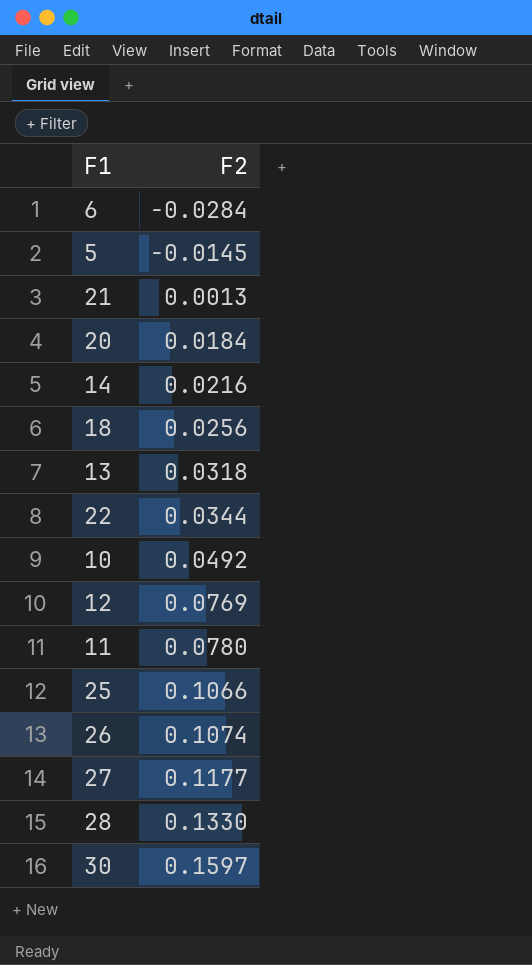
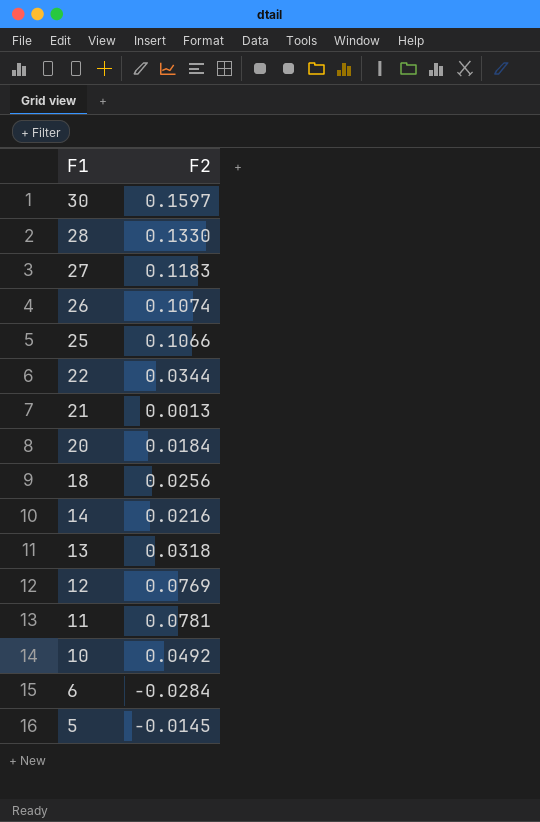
row order: F2 ascending -> F1 descending
27 | F2: 0.1177 -> 0.1183
11 | F2: 0.0780 -> 0.0781

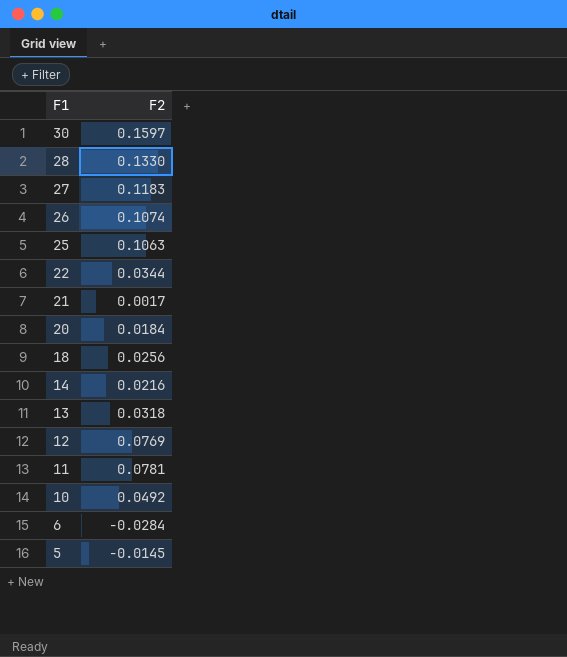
25 | F2: 0.1066 -> 0.1063
21 | F2: 0.0013 -> 0.0017

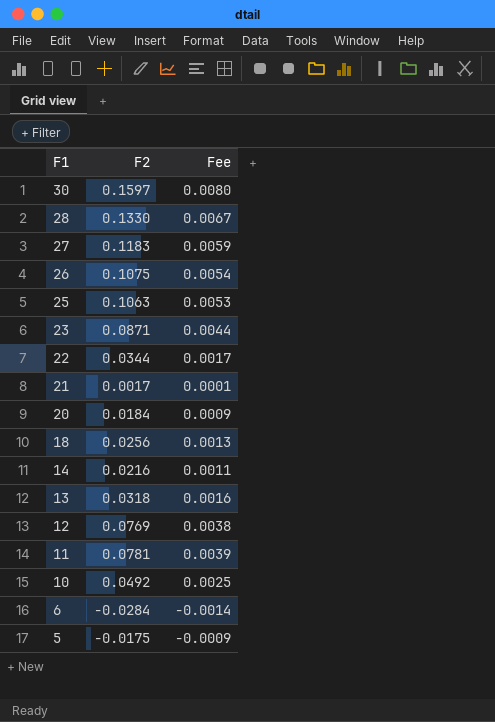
column Fee | formula: none -> [F2] * 0.05
26 | F2: 0.1074 -> 0.1075
row 23: none -> 0.0871 | 0.0044
5 | F2: -0.0145 -> -0.0175

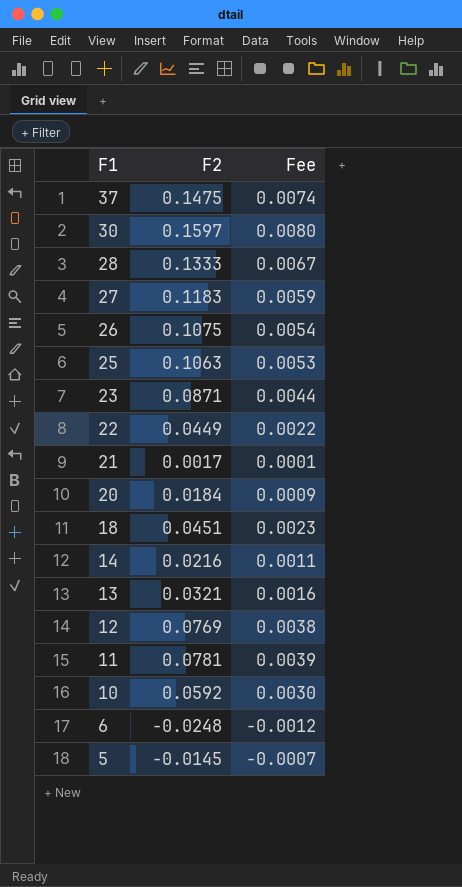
row 37: none -> 0.1475 | 0.0074
28 | F2: 0.1330 -> 0.1333
22 | F2: 0.0344 -> 0.0449
22 | Fee: 0.0017 -> 0.0022
18 | F2: 0.0256 -> 0.0451
18 | Fee: 0.0013 -> 0.0023
13 | F2: 0.0318 -> 0.0321
10 | F2: 0.0492 -> 0.0592
10 | Fee: 0.0025 -> 0.0030
6 | F2: -0.0284 -> -0.0248
6 | Fee: -0.0014 -> -0.0012
5 | F2: -0.0175 -> -0.0145
5 | Fee: -0.0009 -> -0.0007

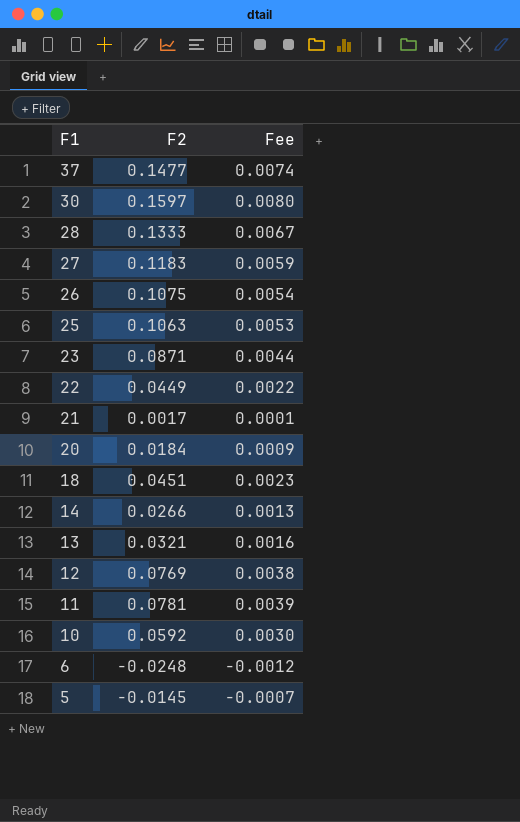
37 | F2: 0.1475 -> 0.1477
14 | F2: 0.0216 -> 0.0266
14 | Fee: 0.0011 -> 0.0013

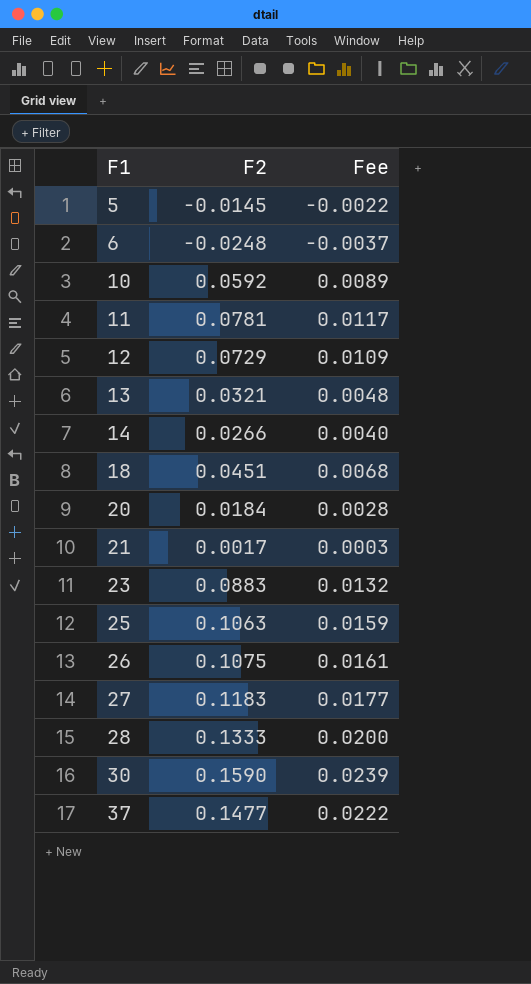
row order: F1 descending -> F1 ascending
column Fee | formula: [F2] * 0.05 -> [F2] * 0.15
row 22: 0.0449 | 0.0022 -> none
12 | F2: 0.0769 -> 0.0729
23 | F2: 0.0871 -> 0.0883
30 | F2: 0.1597 -> 0.1590

